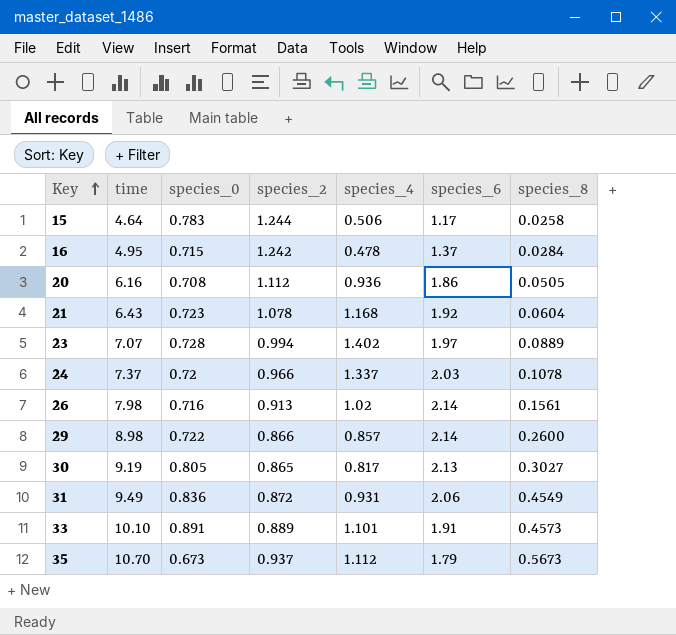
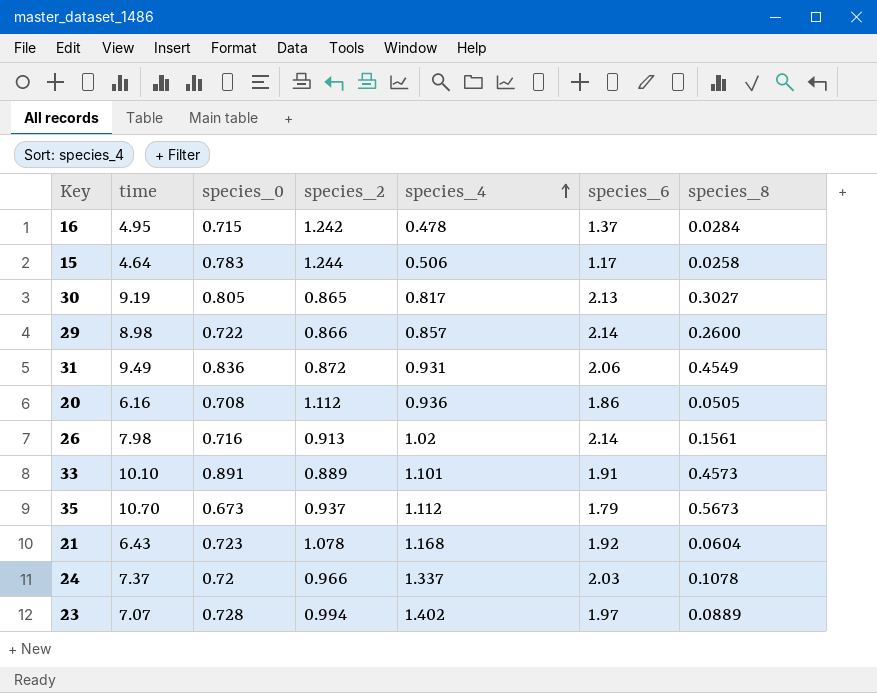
row order: Key ascending -> species_4 ascending

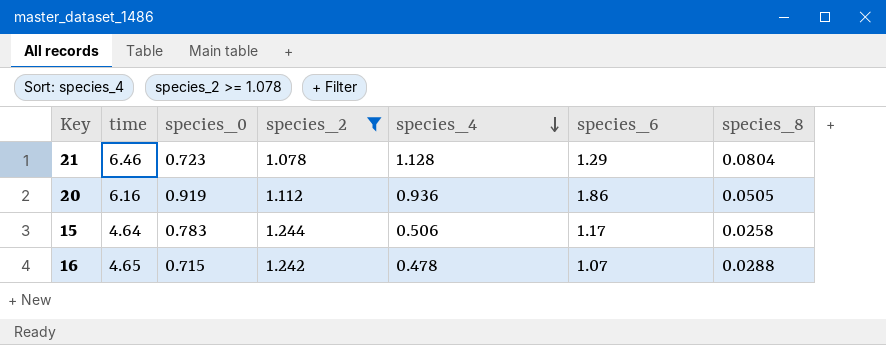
filter: none -> species_2 >= 1.078
row order: species_4 ascending -> species_4 descending
21 | time: 6.43 -> 6.46
21 | species_4: 1.168 -> 1.128
21 | species_6: 1.92 -> 1.29
21 | species_8: 0.0604 -> 0.0804
20 | species_0: 0.708 -> 0.919
16 | time: 4.95 -> 4.65
16 | species_6: 1.37 -> 1.07
16 | species_8: 0.0284 -> 0.0288

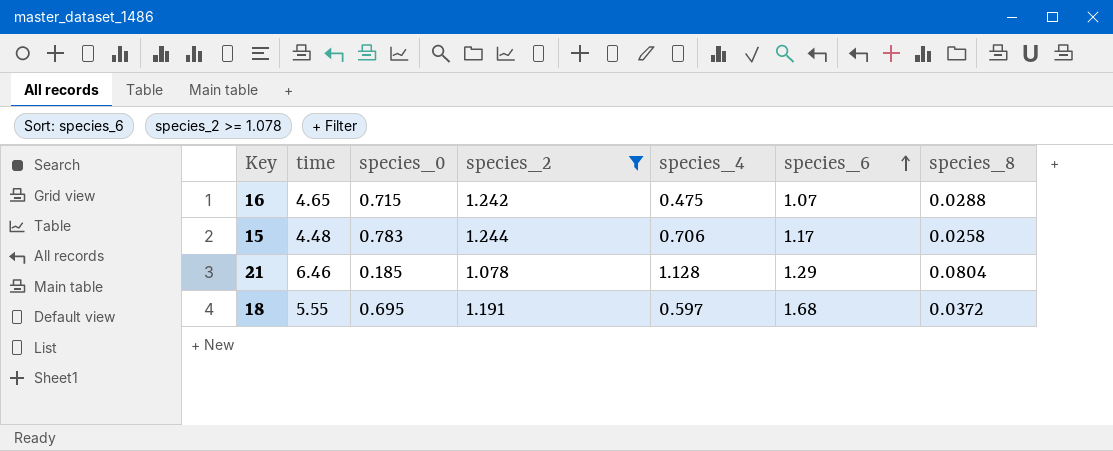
row order: species_4 descending -> species_6 ascending
row 20: 6.16 | 0.919 | 1.112 | 0.936 | 1.86 | 0.0505 -> none
16 | species_4: 0.478 -> 0.475
15 | time: 4.64 -> 4.48
15 | species_4: 0.506 -> 0.706
21 | species_0: 0.723 -> 0.185
row 18: none -> 5.55 | 0.695 | 1.191 | 0.597 | 1.68 | 0.0372

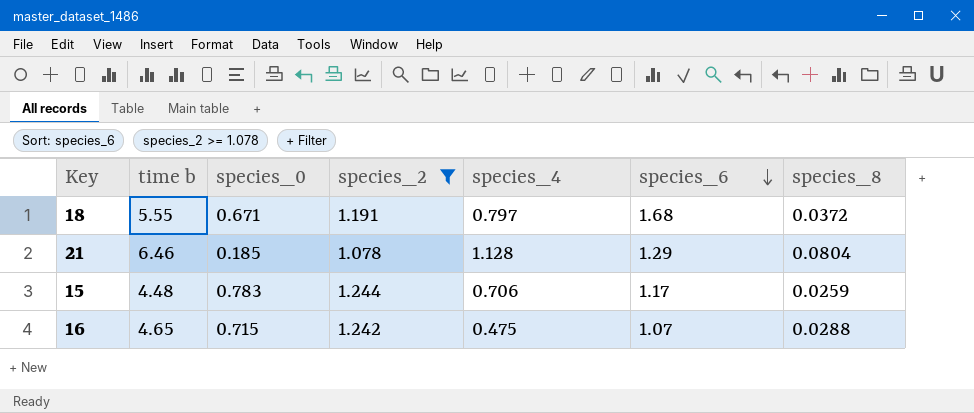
row order: species_6 ascending -> species_6 descending
column name: time -> time b
18 | species_0: 0.695 -> 0.671
18 | species_4: 0.597 -> 0.797
15 | species_8: 0.0258 -> 0.0259

